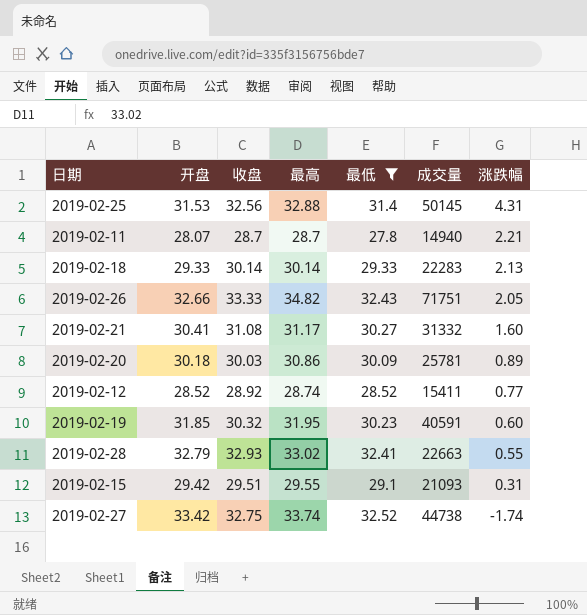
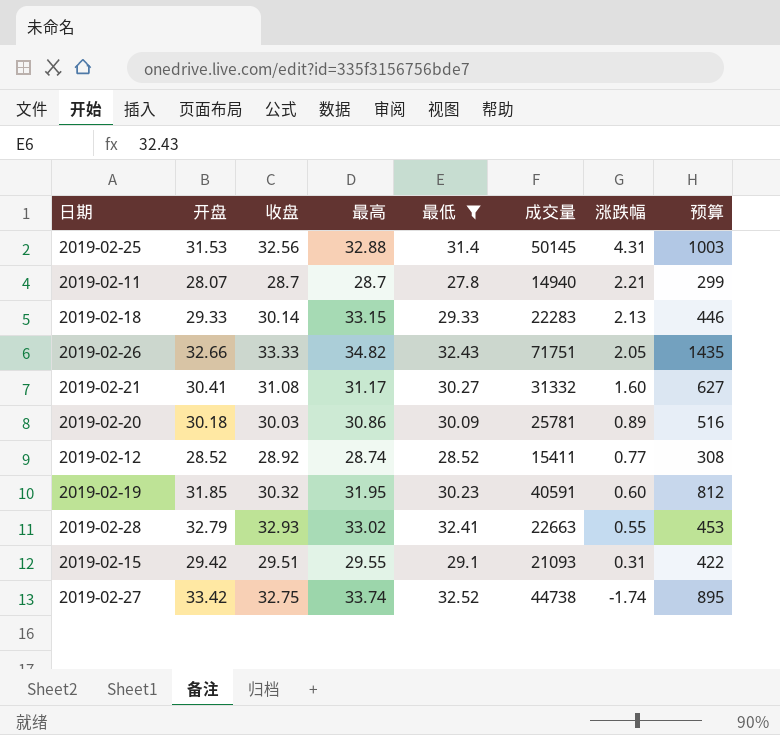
column 预算 | formula: none -> [成交量] * 0.02
2019-02-18 | 最高: 30.14 -> 33.15

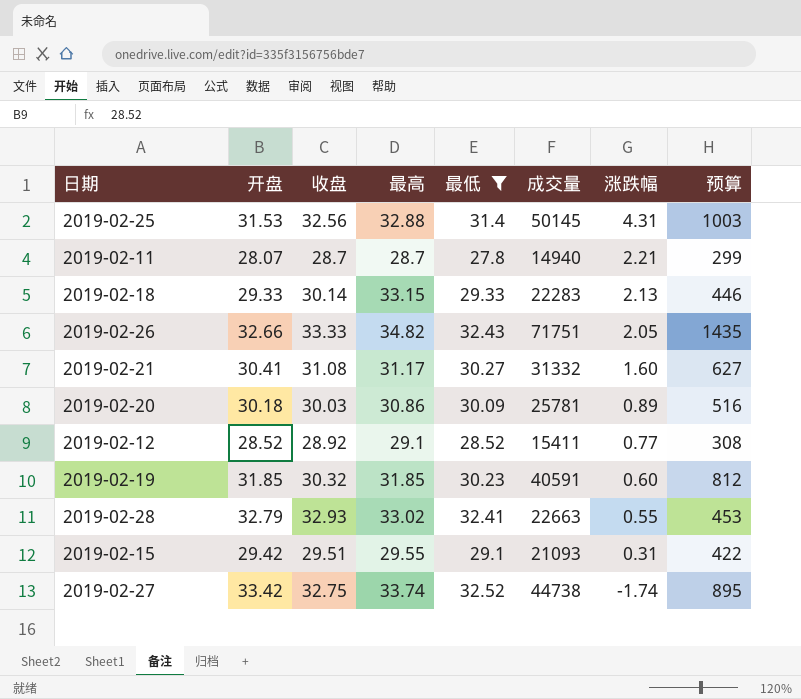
2019-02-12 | 最高: 28.74 -> 29.1
2019-02-19 | 最高: 31.95 -> 31.85

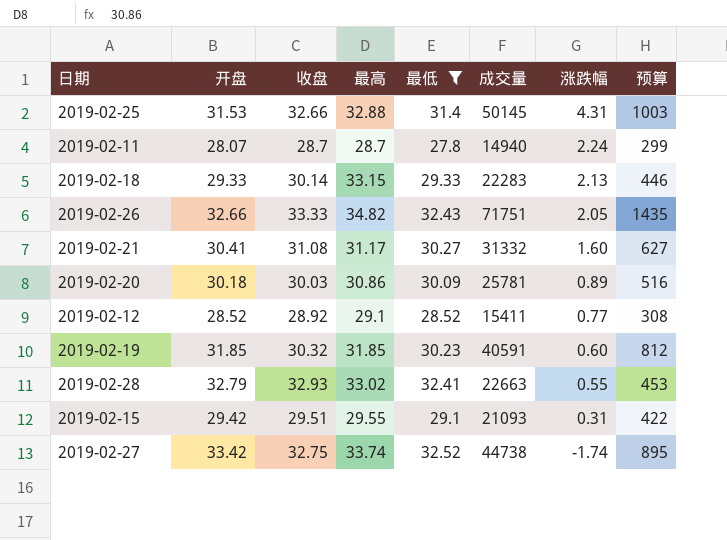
2019-02-25 | 收盘: 32.56 -> 32.66
2019-02-11 | 涨跌幅: 2.21 -> 2.24

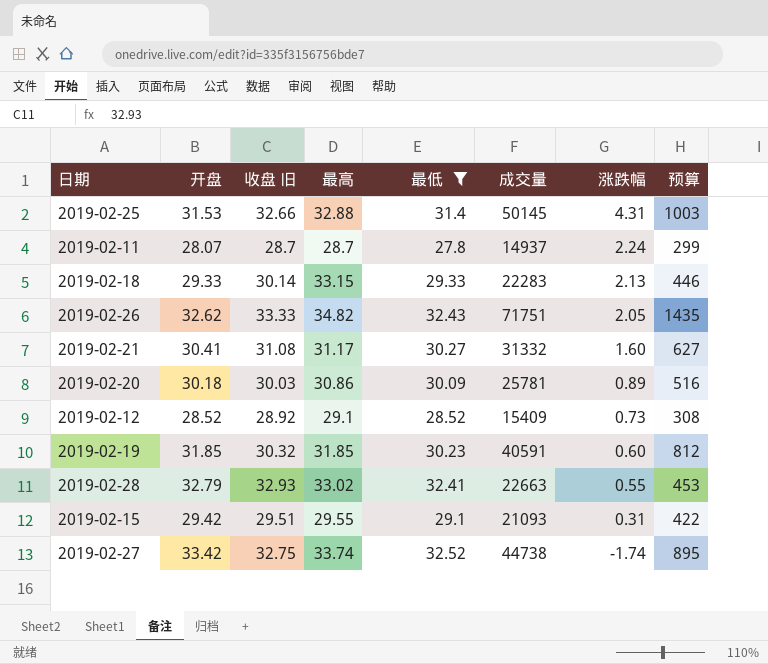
column name: 收盘 -> 收盘 旧
2019-02-11 | 成交量: 14940 -> 14937
2019-02-26 | 开盘: 32.66 -> 32.62
2019-02-12 | 成交量: 15411 -> 15409
2019-02-12 | 涨跌幅: 0.77 -> 0.73

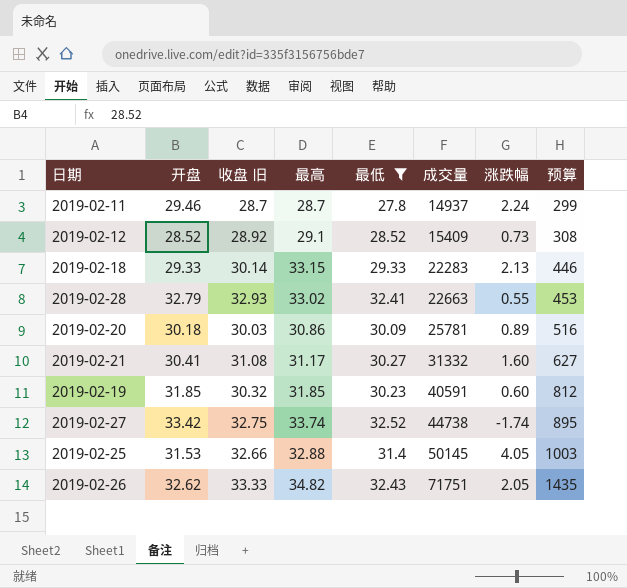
row order: 涨跌幅 descending -> 成交量 ascending
row 2019-02-15: 29.42 | 29.51 | 29.55 | 29.1 | 21093 | 0.31 | 422 -> none
2019-02-11 | 开盘: 28.07 -> 29.46
2019-02-25 | 涨跌幅: 4.31 -> 4.05

